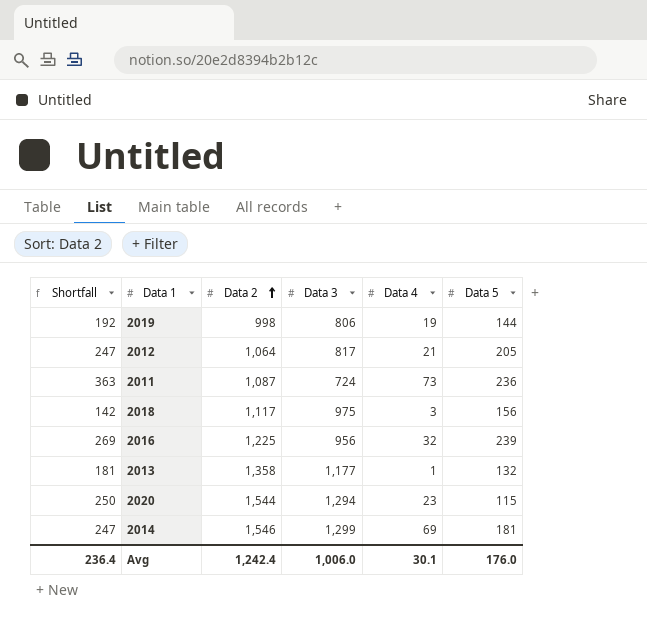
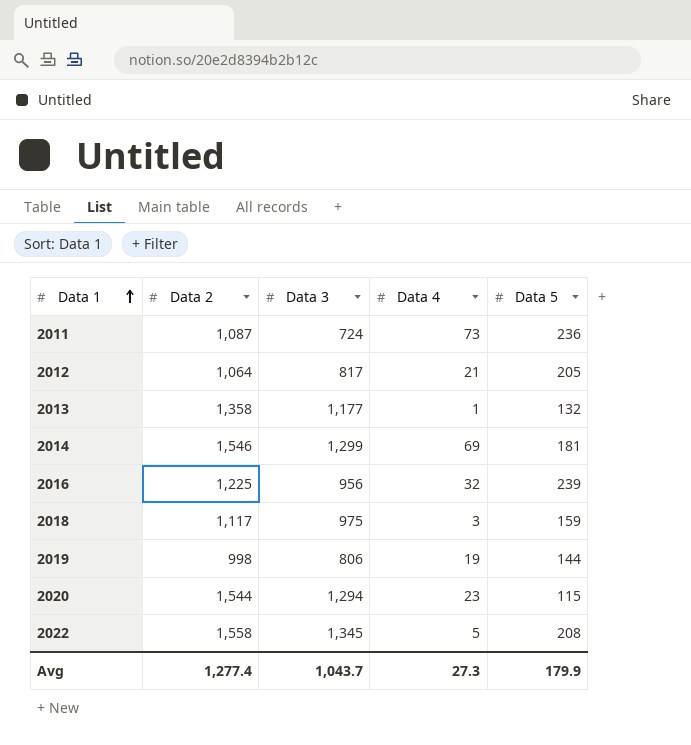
row order: Data 2 ascending -> Data 1 ascending
column Shortfall | formula: [Data 2] - [Data 3] -> none
2018 | Data 5: 156 -> 159
row 2022: none -> 1,558 | 1,345 | 5 | 208
Avg | Data 2: 1,242.4 -> 1,277.4
Avg | Data 3: 1,006.0 -> 1,043.7
Avg | Data 4: 30.1 -> 27.3
Avg | Data 5: 176.0 -> 179.9

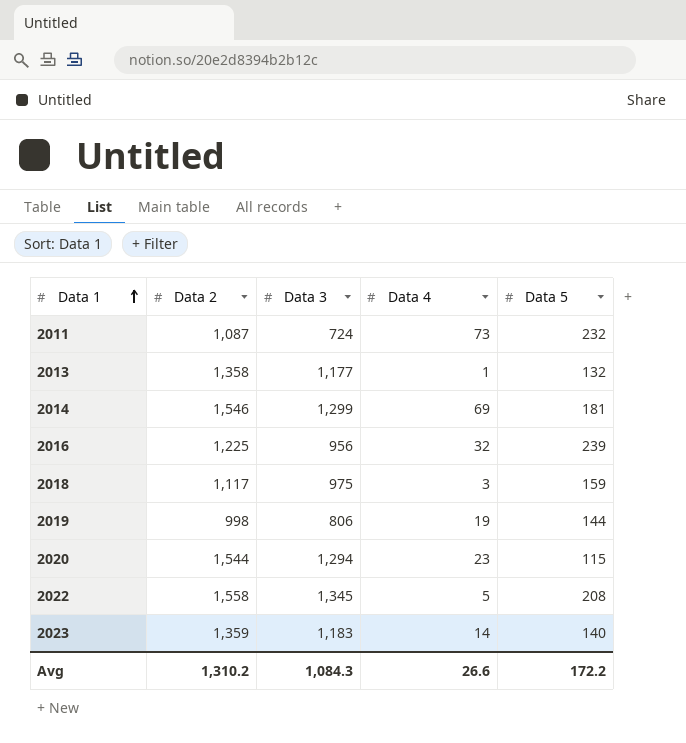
row 2012: 1,064 | 817 | 21 | 205 -> none
2011 | Data 5: 236 -> 232
row 2023: none -> 1,359 | 1,183 | 14 | 140
Avg | Data 2: 1,277.4 -> 1,310.2
Avg | Data 3: 1,043.7 -> 1,084.3
Avg | Data 4: 27.3 -> 26.6
Avg | Data 5: 179.9 -> 172.2

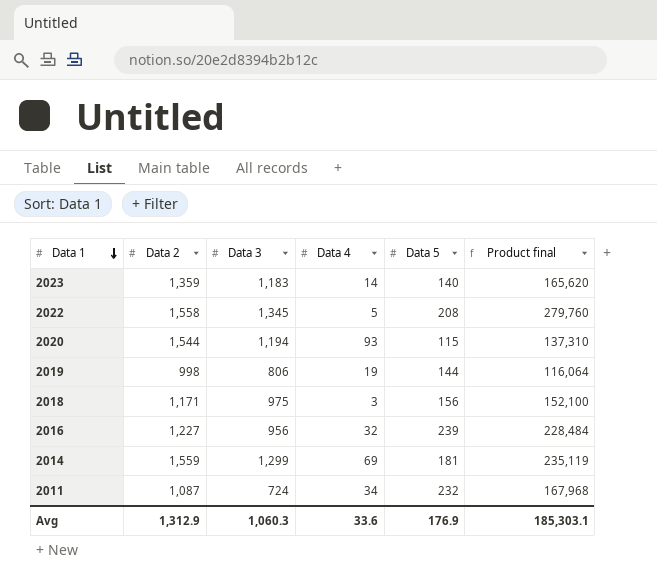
row order: Data 1 ascending -> Data 1 descending
column Product final | formula: none -> [Data 3] * [Data 5]
row 2013: 1,358 | 1,177 | 1 | 132 -> none
2020 | Data 3: 1,294 -> 1,194
2020 | Data 4: 23 -> 93
2018 | Data 2: 1,117 -> 1,171
2018 | Data 5: 159 -> 156
2016 | Data 2: 1,225 -> 1,227
2014 | Data 2: 1,546 -> 1,559
2011 | Data 4: 73 -> 34
Avg | Data 2: 1,310.2 -> 1,312.9
Avg | Data 3: 1,084.3 -> 1,060.3
Avg | Data 4: 26.6 -> 33.6
Avg | Data 5: 172.2 -> 176.9

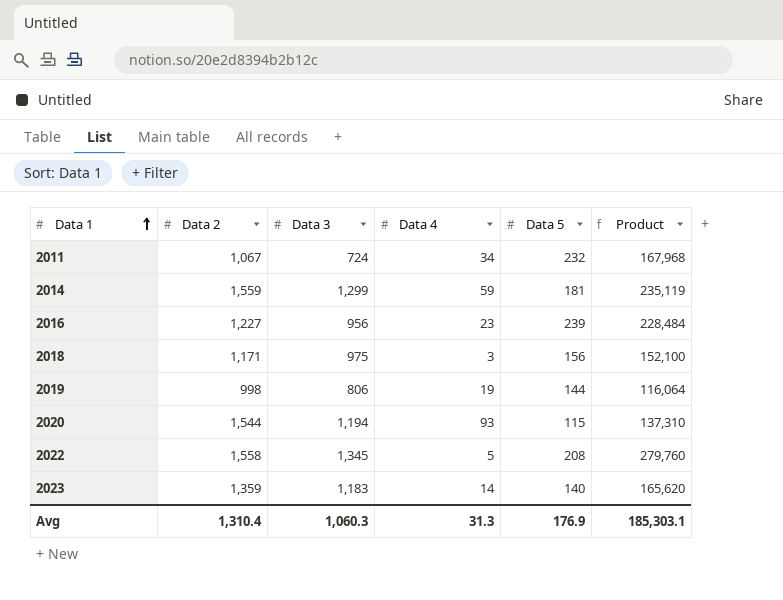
row order: Data 1 descending -> Data 1 ascending
column name: Product final -> Product
2011 | Data 2: 1,087 -> 1,067
2014 | Data 4: 69 -> 59
2016 | Data 4: 32 -> 23
Avg | Data 2: 1,312.9 -> 1,310.4
Avg | Data 4: 33.6 -> 31.3

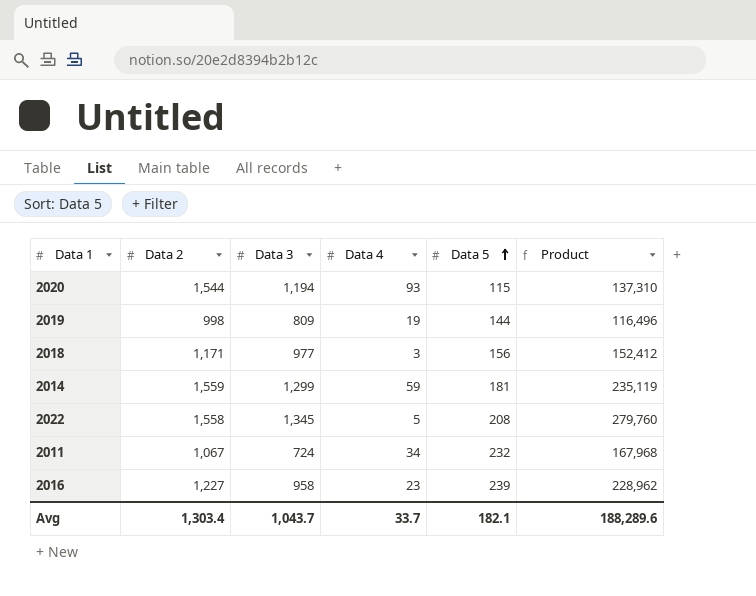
row order: Data 1 ascending -> Data 5 ascending
row 2023: 1,359 | 1,183 | 14 | 140 | 165,620 -> none
2019 | Data 3: 806 -> 809
2019 | Product: 116,064 -> 116,496
2018 | Data 3: 975 -> 977
2018 | Product: 152,100 -> 152,412
2016 | Data 3: 956 -> 958
2016 | Product: 228,484 -> 228,962
Avg | Data 2: 1,310.4 -> 1,303.4
Avg | Data 3: 1,060.3 -> 1,043.7
Avg | Data 4: 31.3 -> 33.7
Avg | Data 5: 176.9 -> 182.1
Avg | Product: 185,303.1 -> 188,289.6

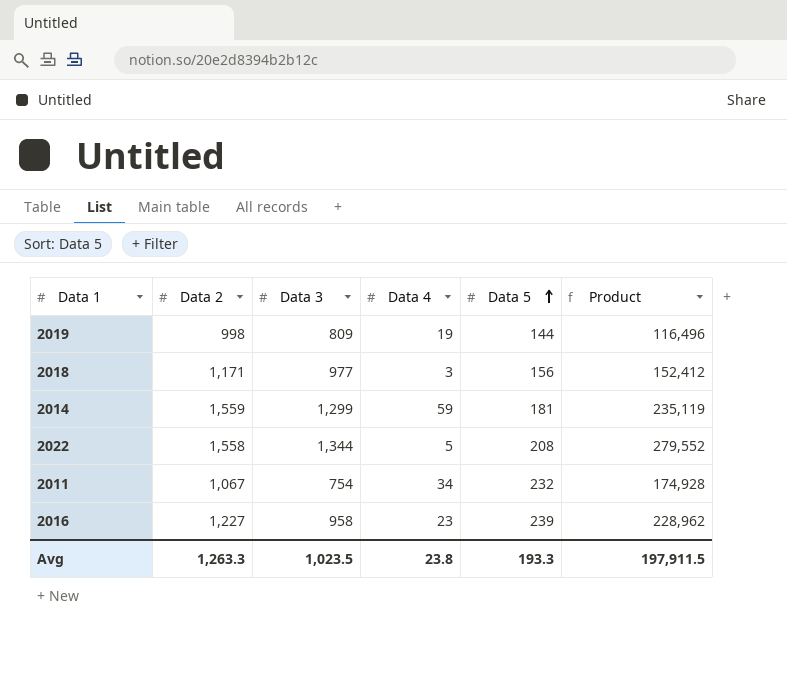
row 2020: 1,544 | 1,194 | 93 | 115 | 137,310 -> none
2022 | Data 3: 1,345 -> 1,344
2022 | Product: 279,760 -> 279,552
2011 | Data 3: 724 -> 754
2011 | Product: 167,968 -> 174,928
Avg | Data 2: 1,303.4 -> 1,263.3
Avg | Data 3: 1,043.7 -> 1,023.5
Avg | Data 4: 33.7 -> 23.8
Avg | Data 5: 182.1 -> 193.3
Avg | Product: 188,289.6 -> 197,911.5

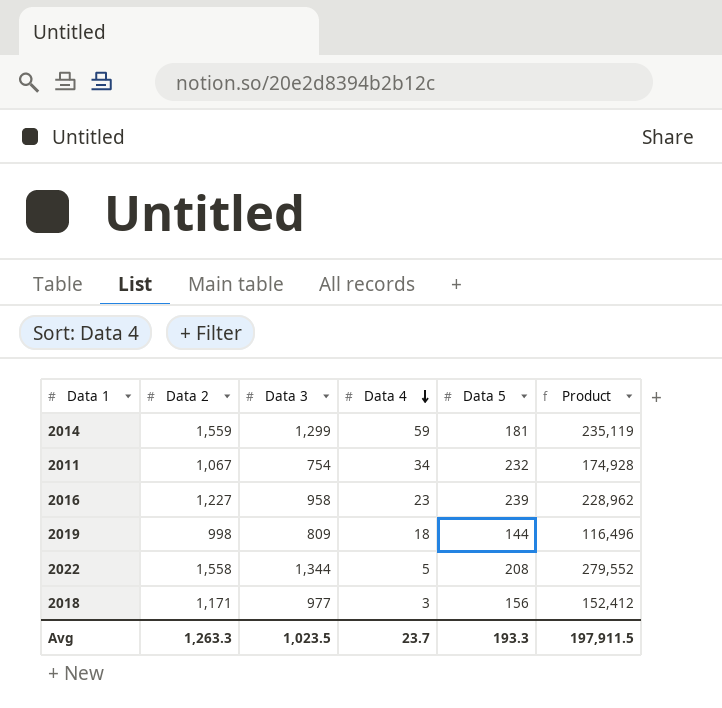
row order: Data 5 ascending -> Data 4 descending
2019 | Data 4: 19 -> 18
Avg | Data 4: 23.8 -> 23.7

